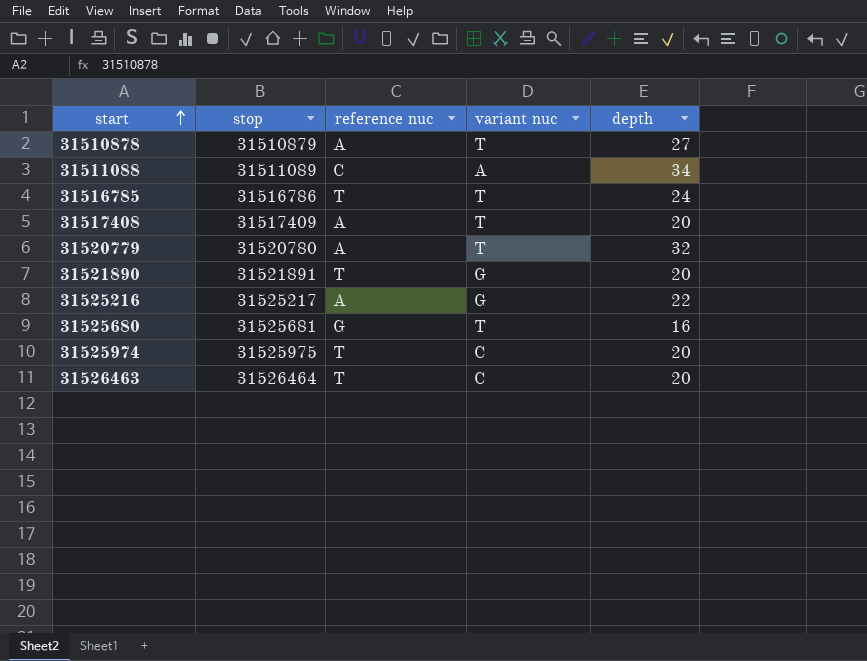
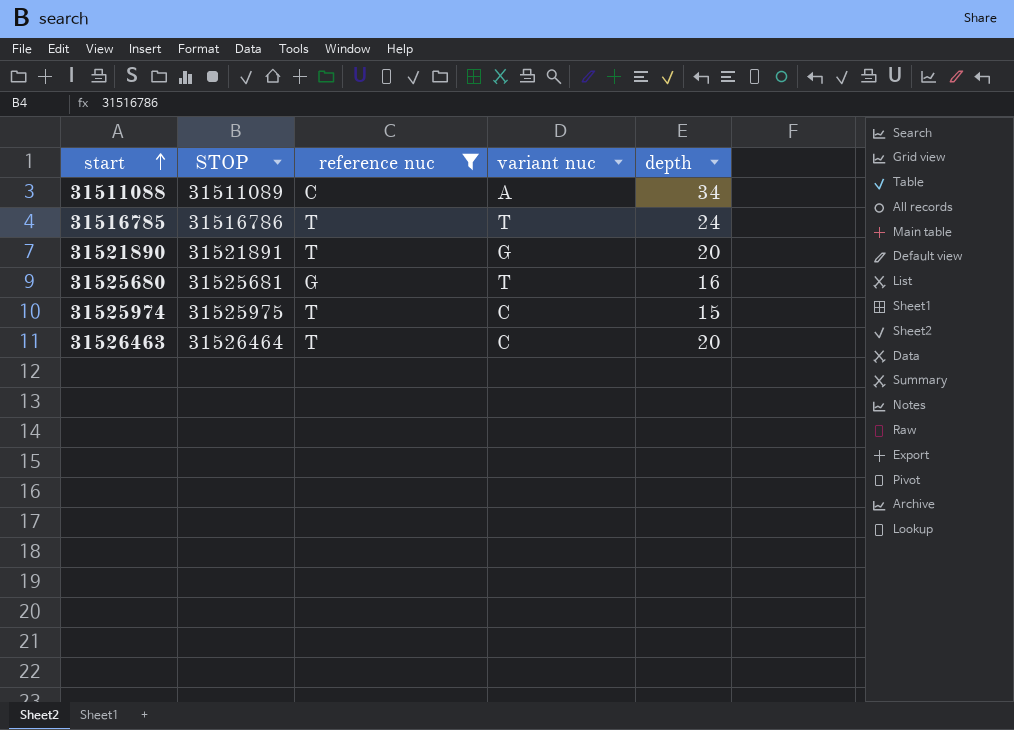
filter: none -> reference nuc != A
column name: stop -> STOP
31525974 | depth: 20 -> 15

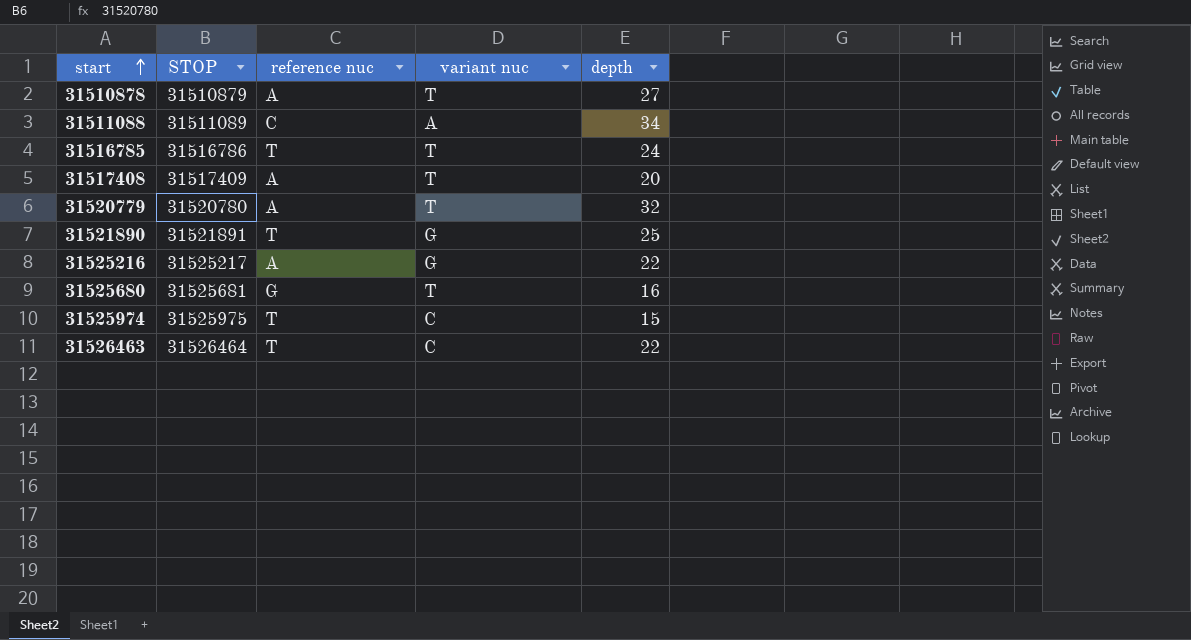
filter: reference nuc != A -> none
31521890 | depth: 20 -> 25
31526463 | depth: 20 -> 22

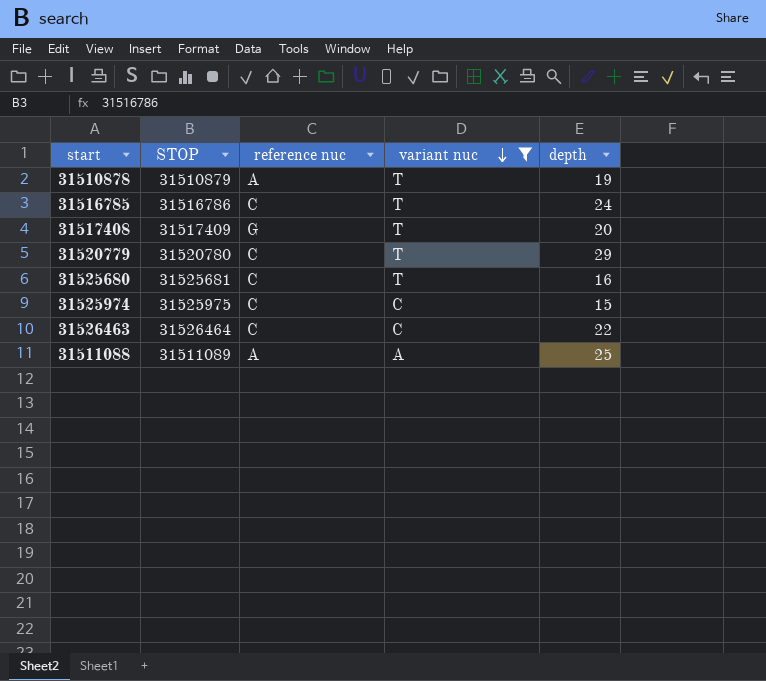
filter: none -> variant nuc != G
row order: start ascending -> variant nuc descending
31510878 | depth: 27 -> 19
31516785 | reference nuc: T -> C
31517408 | reference nuc: A -> G
31520779 | reference nuc: A -> C
31520779 | depth: 32 -> 29
31525680 | reference nuc: G -> C
31525974 | reference nuc: T -> C
31526463 | reference nuc: T -> C
31511088 | reference nuc: C -> A
31511088 | depth: 34 -> 25

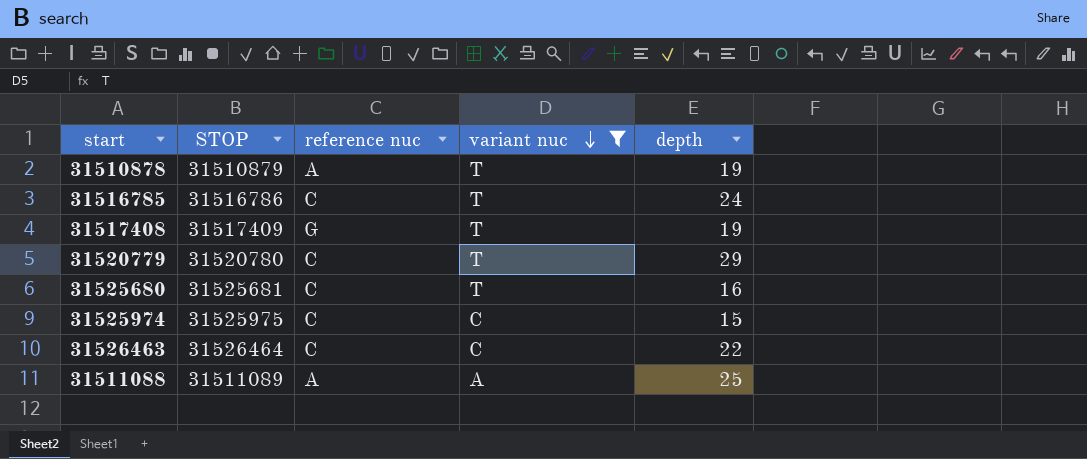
31517408 | depth: 20 -> 19

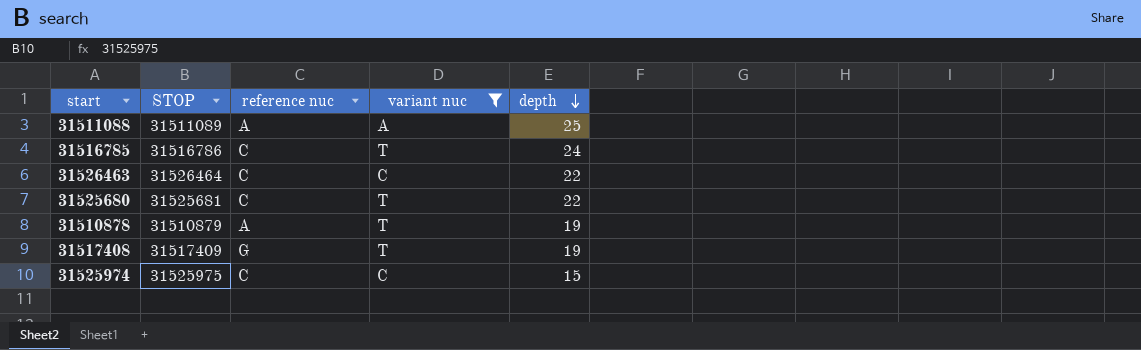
row order: variant nuc descending -> depth descending
row 31520779: 31520780 | C | T | 29 -> none
31525680 | depth: 16 -> 22

